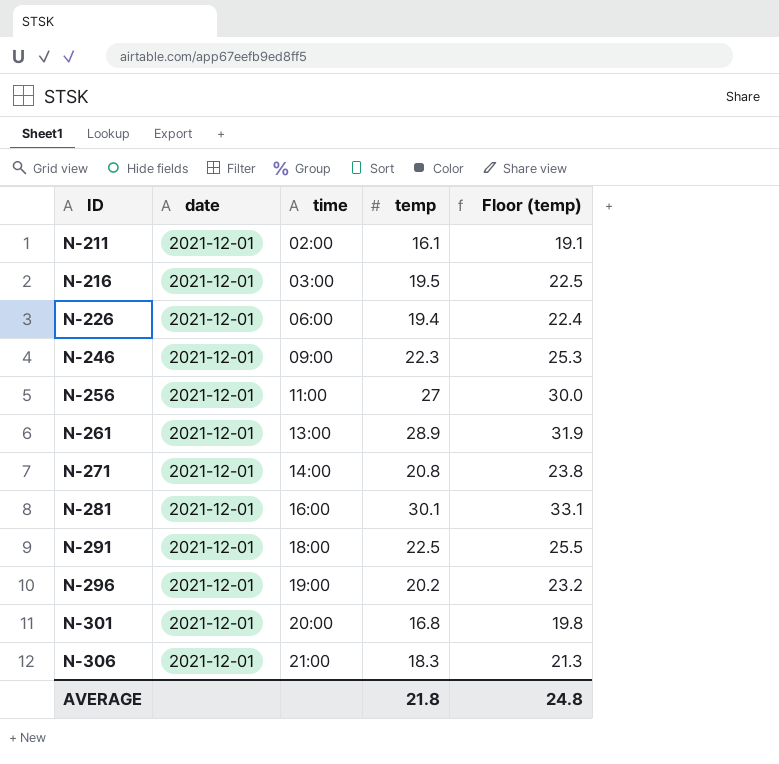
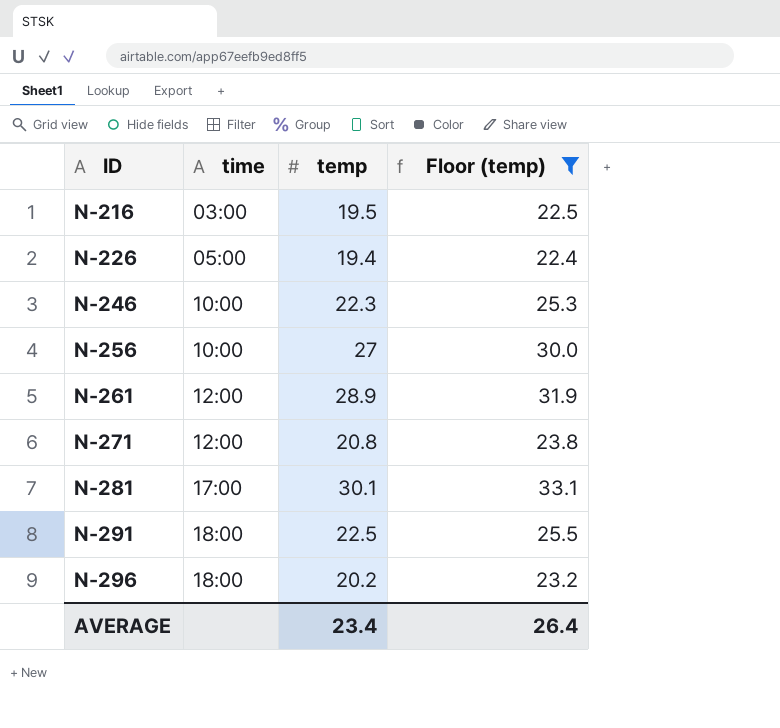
filter: none -> Floor (temp) >= 22.4
column date | position: 2 -> none
N-226 | time: 06:00 -> 05:00
N-246 | time: 09:00 -> 10:00
N-256 | time: 11:00 -> 10:00
N-261 | time: 13:00 -> 12:00
N-271 | time: 14:00 -> 12:00
N-281 | time: 16:00 -> 17:00
N-296 | time: 19:00 -> 18:00
AVERAGE | temp: 21.8 -> 23.4
AVERAGE | Floor (temp): 24.8 -> 26.4

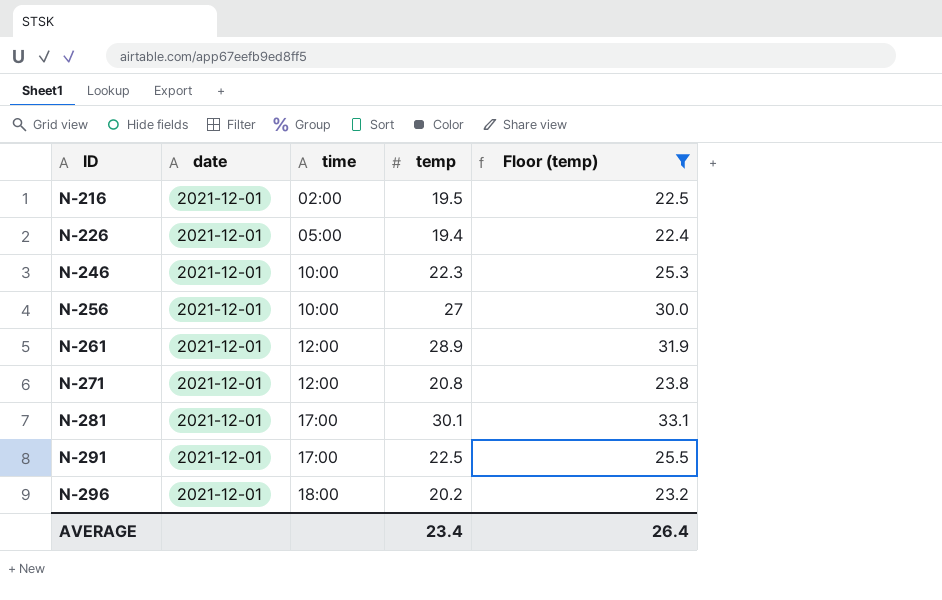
column date | position: none -> 2
N-216 | time: 03:00 -> 02:00
N-291 | time: 18:00 -> 17:00

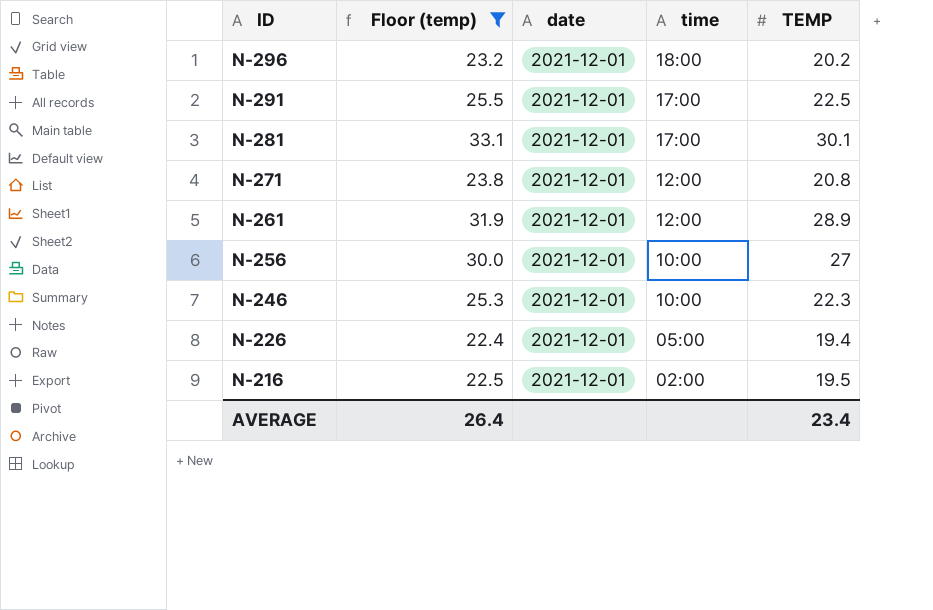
row order: ID ascending -> ID descending
column Floor (temp) | position: 5 -> 2
column name: temp -> TEMP

